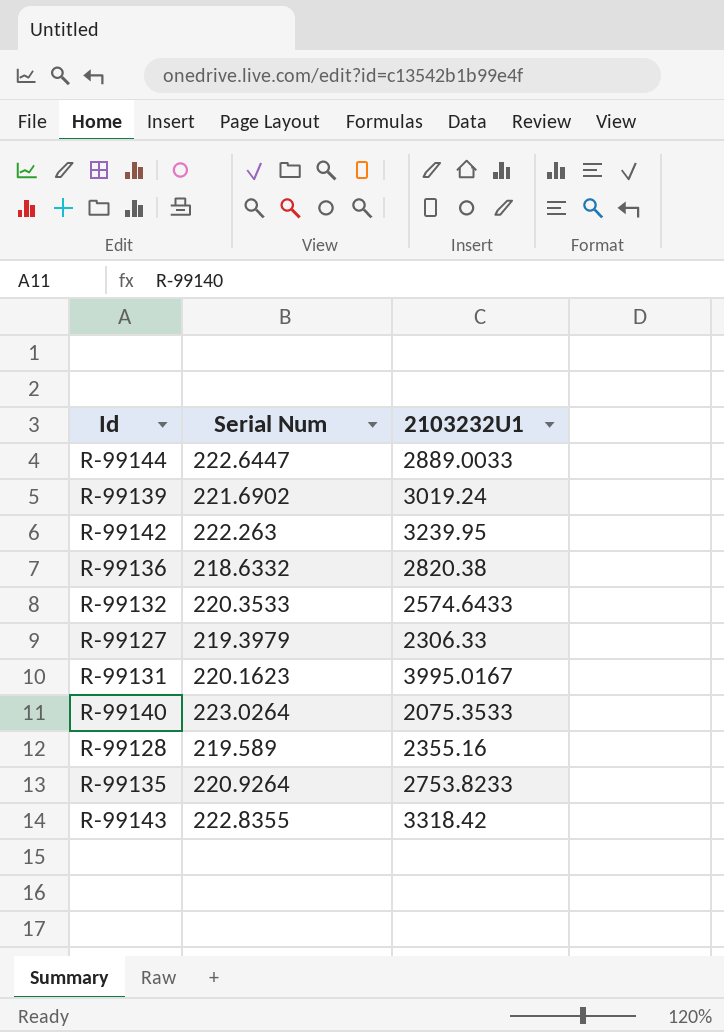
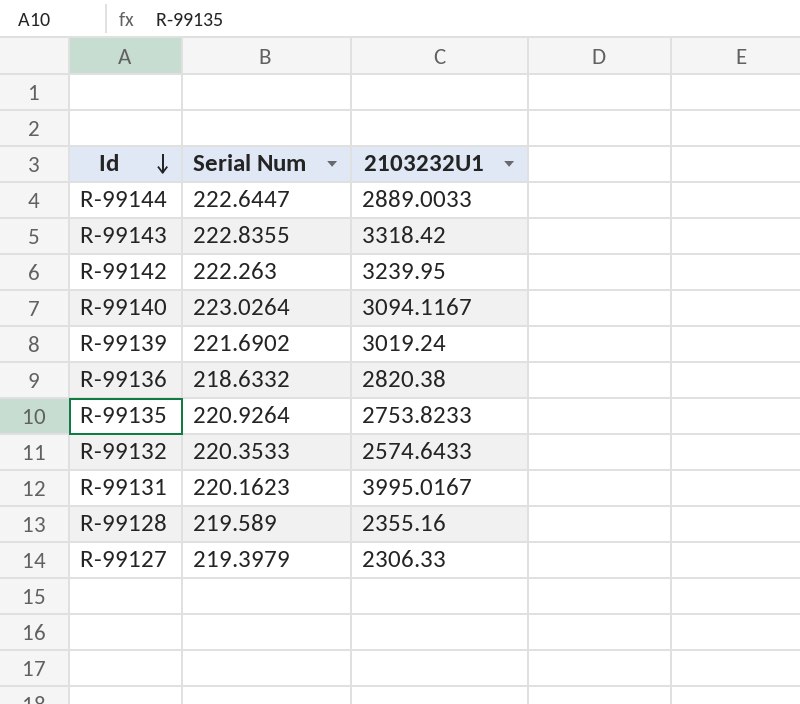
row order: none -> Id descending
R-99140 | 2103232U1: 2075.3533 -> 3094.1167

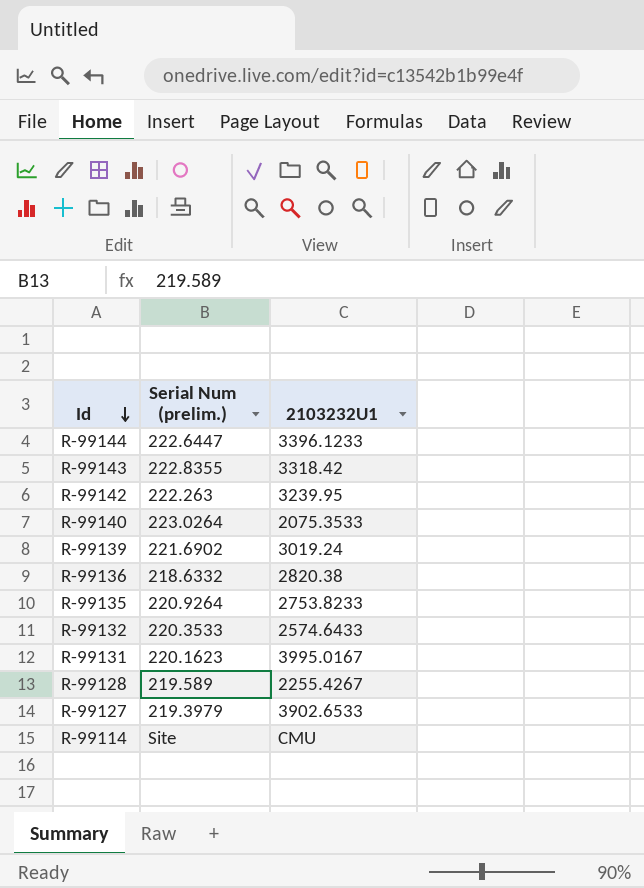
column name: Serial Num -> Serial Num (prelim.)
R-99144 | 2103232U1: 2889.0033 -> 3396.1233
R-99140 | 2103232U1: 3094.1167 -> 2075.3533
R-99128 | 2103232U1: 2355.16 -> 2255.4267
R-99127 | 2103232U1: 2306.33 -> 3902.6533
row R-99114: none -> Site | CMU

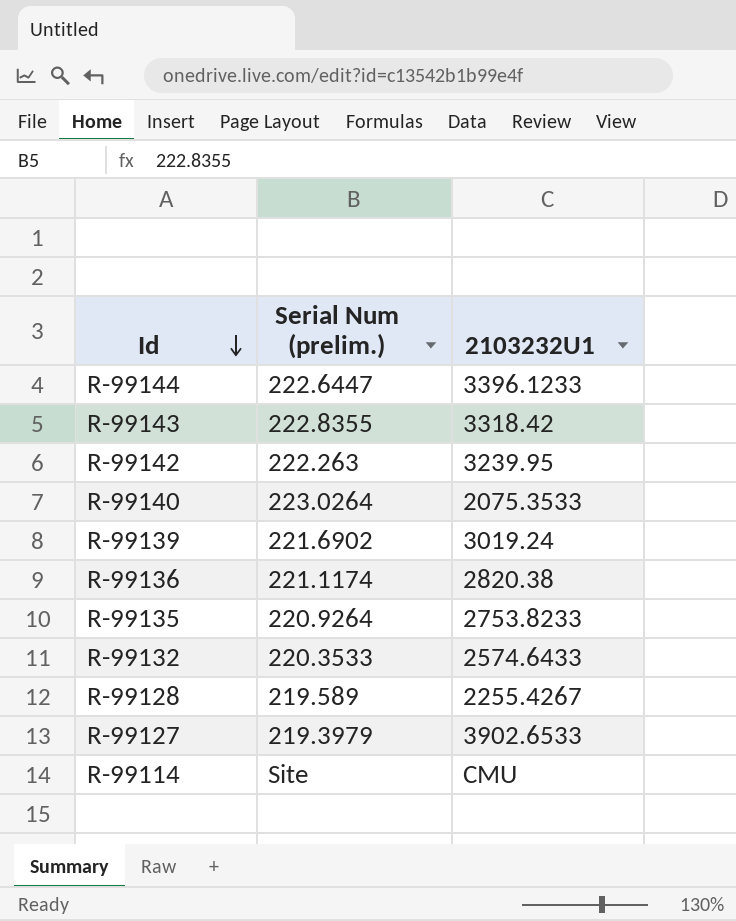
row R-99131: 220.1623 | 3995.0167 -> none
R-99136 | Serial Num (prelim.): 218.6332 -> 221.1174

